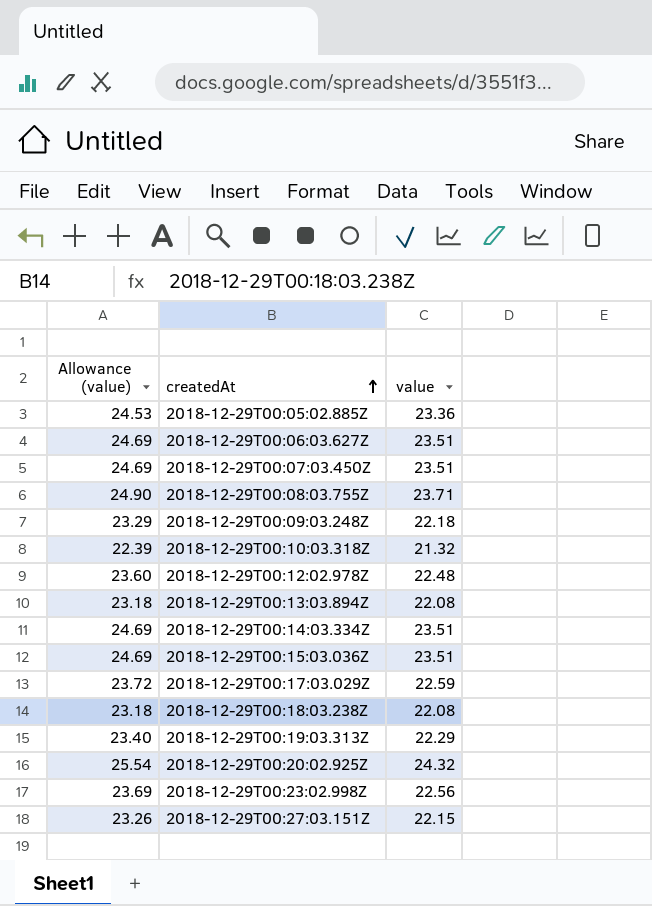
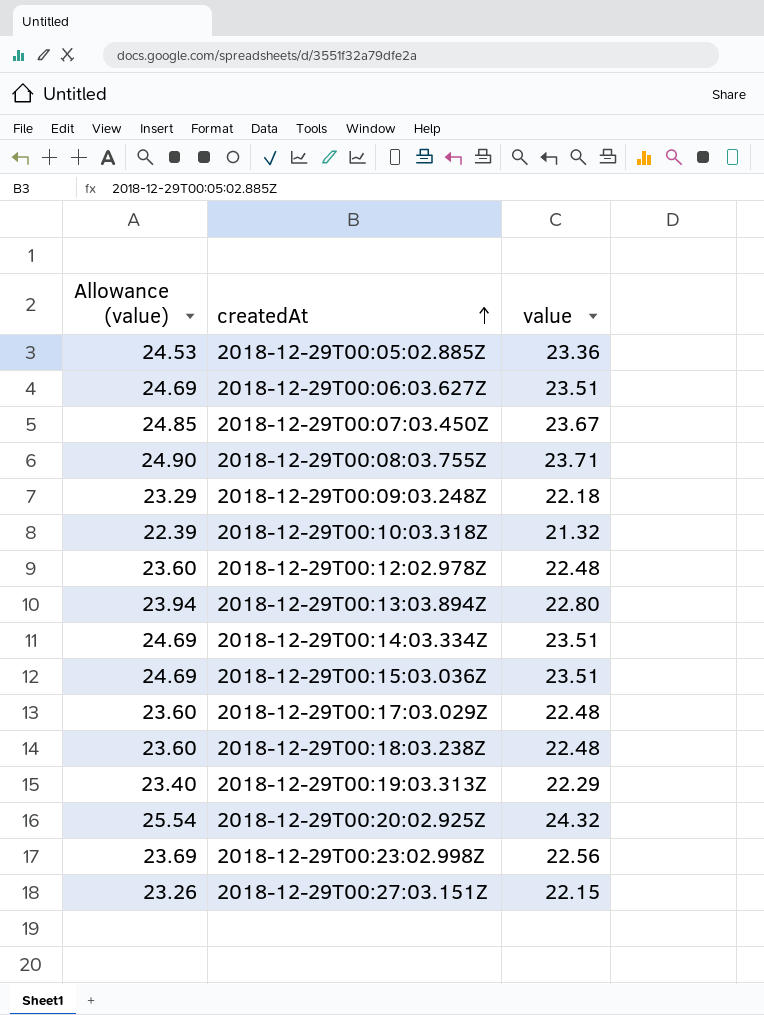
2018-12-29T00:07:03.450Z | Allowance (value): 24.69 -> 24.85
2018-12-29T00:07:03.450Z | value: 23.51 -> 23.67
2018-12-29T00:13:03.894Z | Allowance (value): 23.18 -> 23.94
2018-12-29T00:13:03.894Z | value: 22.08 -> 22.80
2018-12-29T00:17:03.029Z | Allowance (value): 23.72 -> 23.60
2018-12-29T00:17:03.029Z | value: 22.59 -> 22.48
2018-12-29T00:18:03.238Z | Allowance (value): 23.18 -> 23.60
2018-12-29T00:18:03.238Z | value: 22.08 -> 22.48

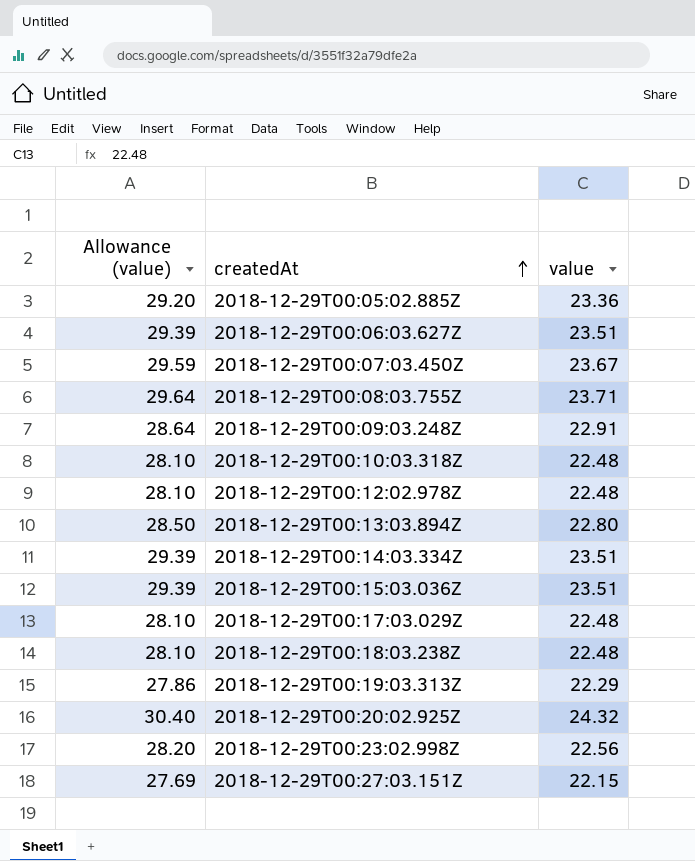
column Allowance (value) | formula: [value] * 1.05 -> [value] * 1.25
2018-12-29T00:09:03.248Z | value: 22.18 -> 22.91
2018-12-29T00:10:03.318Z | value: 21.32 -> 22.48

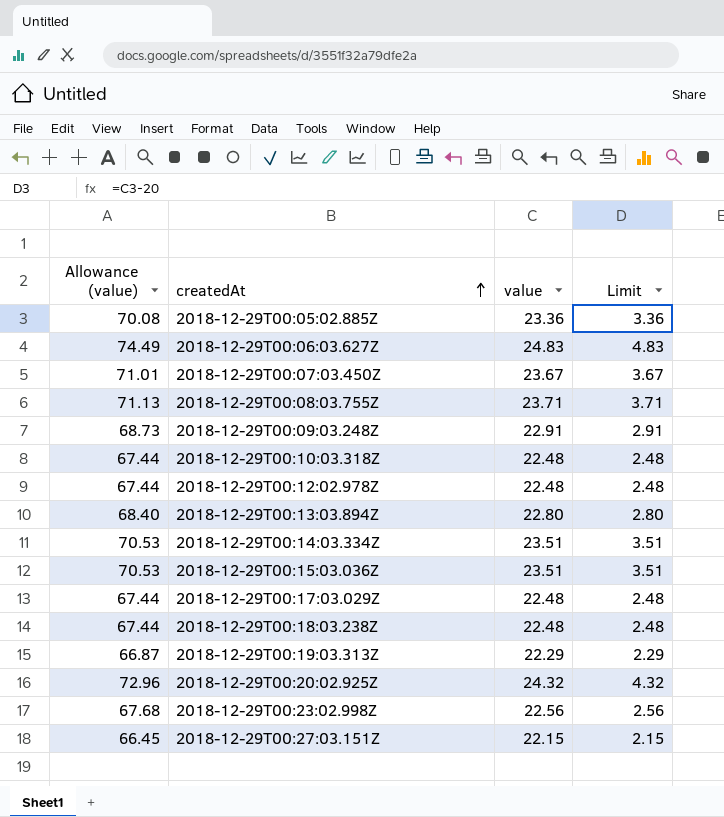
column Allowance (value) | formula: [value] * 1.25 -> [value] * 3
column Limit | formula: none -> [value] - 20
2018-12-29T00:06:03.627Z | value: 23.51 -> 24.83

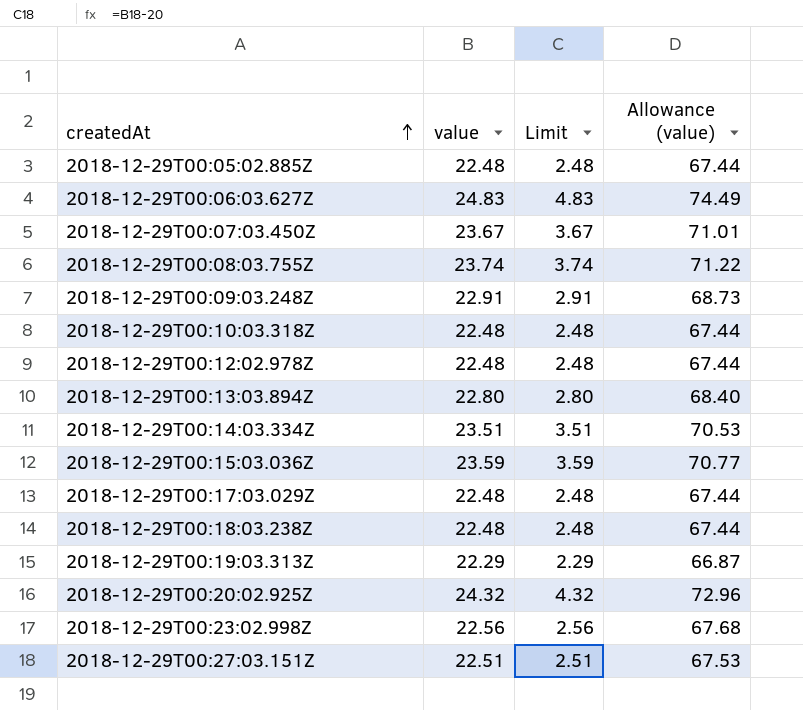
column Allowance (value) | position: 1 -> 4
2018-12-29T00:05:02.885Z | value: 23.36 -> 22.48
2018-12-29T00:05:02.885Z | Limit: 3.36 -> 2.48
2018-12-29T00:05:02.885Z | Allowance (value): 70.08 -> 67.44
2018-12-29T00:08:03.755Z | value: 23.71 -> 23.74
2018-12-29T00:08:03.755Z | Limit: 3.71 -> 3.74
2018-12-29T00:08:03.755Z | Allowance (value): 71.13 -> 71.22
2018-12-29T00:15:03.036Z | value: 23.51 -> 23.59
2018-12-29T00:15:03.036Z | Limit: 3.51 -> 3.59
2018-12-29T00:15:03.036Z | Allowance (value): 70.53 -> 70.77
2018-12-29T00:27:03.151Z | value: 22.15 -> 22.51
2018-12-29T00:27:03.151Z | Limit: 2.15 -> 2.51
2018-12-29T00:27:03.151Z | Allowance (value): 66.45 -> 67.53

